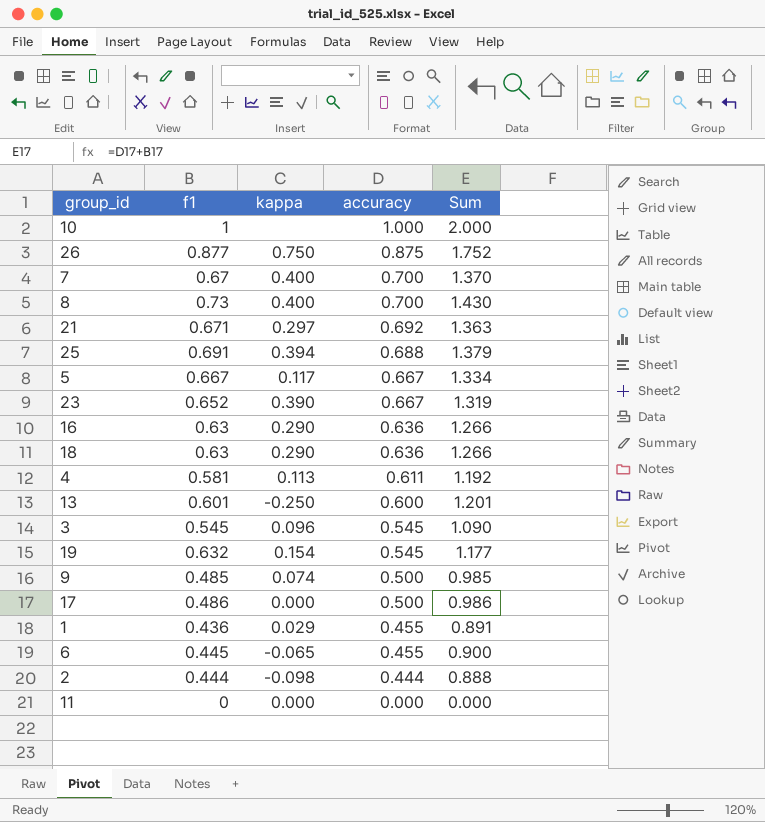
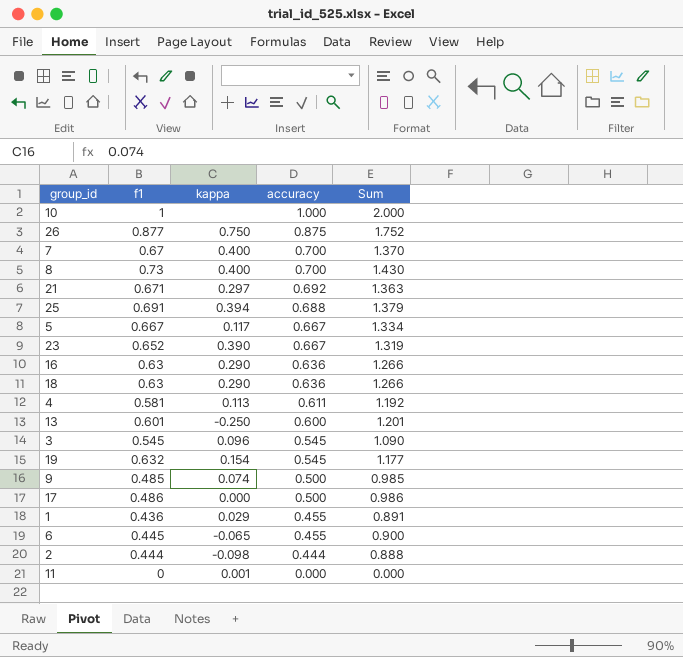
11 | kappa: 0.000 -> 0.001

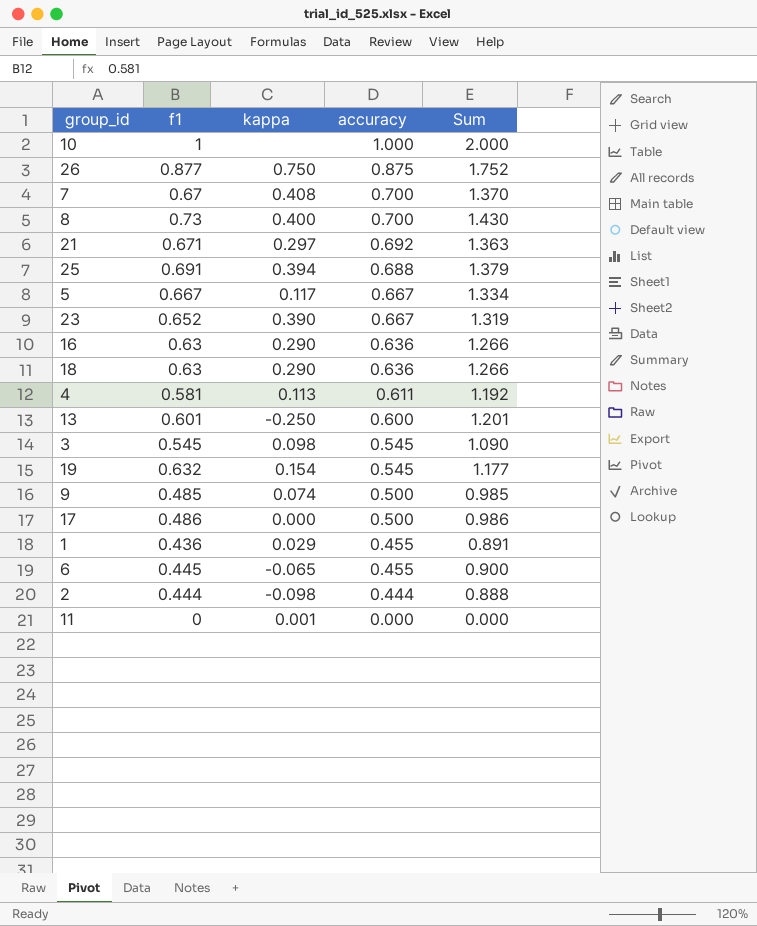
7 | kappa: 0.400 -> 0.408
3 | kappa: 0.096 -> 0.098

